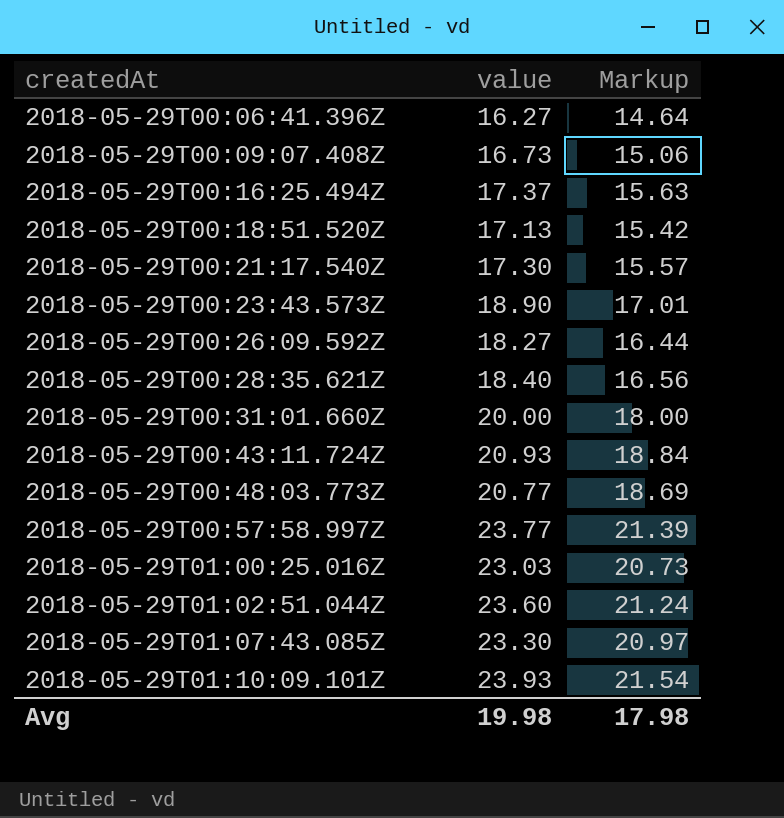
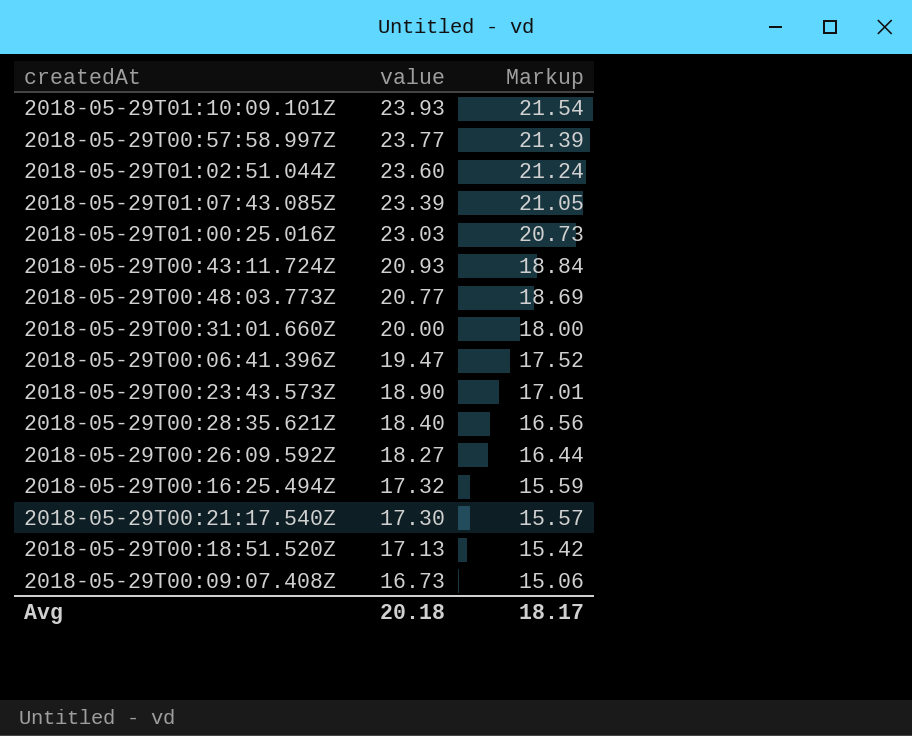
row order: createdAt ascending -> value descending
2018-05-29T01:07:43.085Z | value: 23.30 -> 23.39
2018-05-29T01:07:43.085Z | Markup: 20.97 -> 21.05
2018-05-29T00:06:41.396Z | value: 16.27 -> 19.47
2018-05-29T00:06:41.396Z | Markup: 14.64 -> 17.52
2018-05-29T00:16:25.494Z | value: 17.37 -> 17.32
2018-05-29T00:16:25.494Z | Markup: 15.63 -> 15.59
Avg | value: 19.98 -> 20.18
Avg | Markup: 17.98 -> 18.17

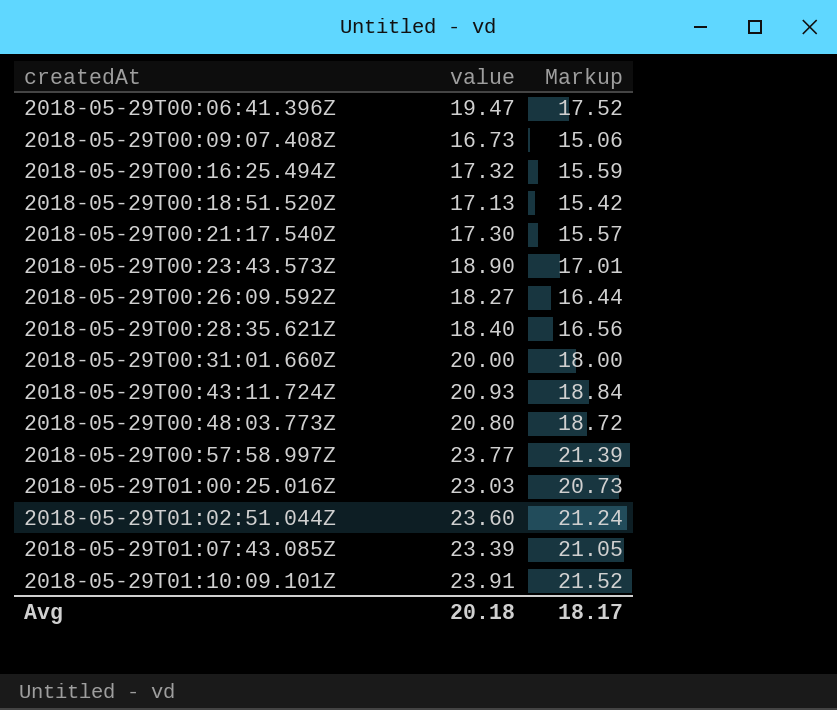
row order: value descending -> createdAt ascending
2018-05-29T00:48:03.773Z | value: 20.77 -> 20.80
2018-05-29T00:48:03.773Z | Markup: 18.69 -> 18.72
2018-05-29T01:10:09.101Z | value: 23.93 -> 23.91
2018-05-29T01:10:09.101Z | Markup: 21.54 -> 21.52

